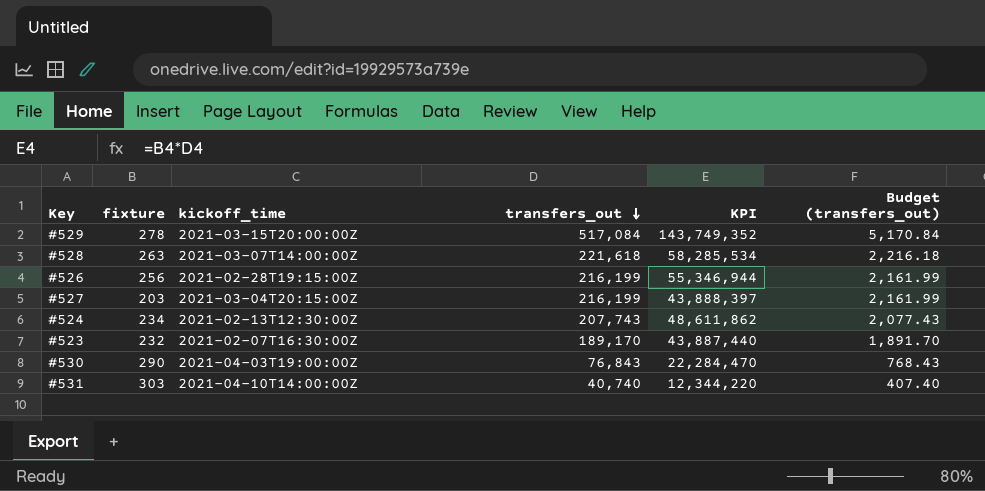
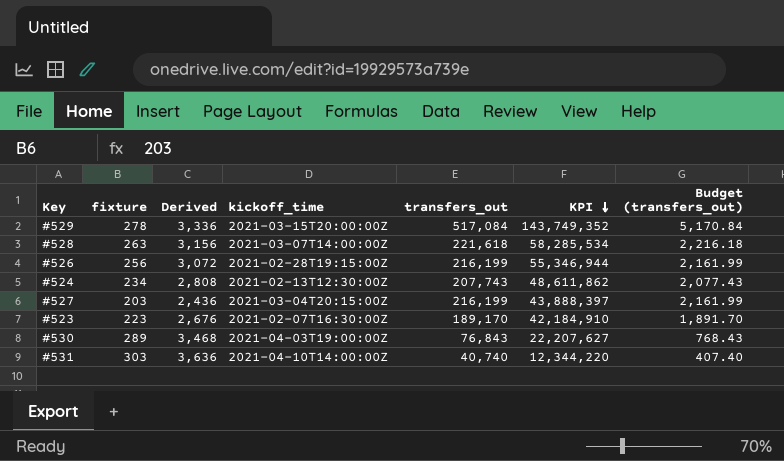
row order: transfers_out descending -> KPI descending
column Derived | formula: none -> [fixture] * 12
#523 | fixture: 232 -> 223
#523 | KPI: 43,887,440 -> 42,184,910
#530 | fixture: 290 -> 289
#530 | KPI: 22,284,470 -> 22,207,627

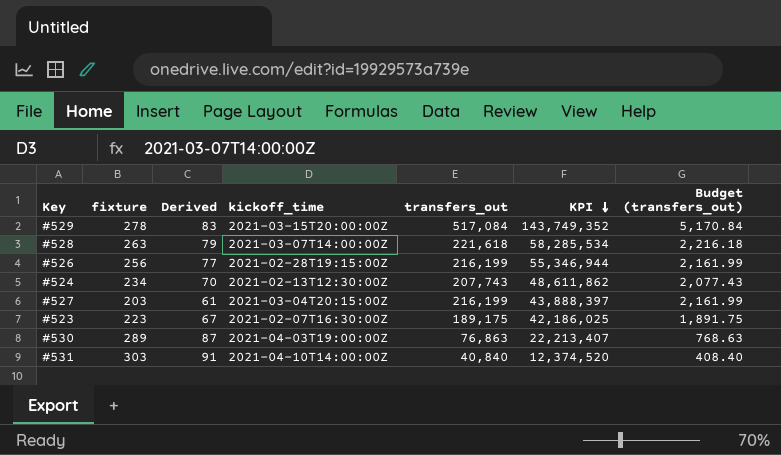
column Derived | formula: [fixture] * 12 -> [fixture] * 0.3
#523 | transfers_out: 189,170 -> 189,175
#523 | KPI: 42,184,910 -> 42,186,025
#523 | Budget (transfers_out): 1,891.70 -> 1,891.75
#530 | transfers_out: 76,843 -> 76,863
#530 | KPI: 22,207,627 -> 22,213,407
#530 | Budget (transfers_out): 768.43 -> 768.63
#531 | transfers_out: 40,740 -> 40,840
#531 | KPI: 12,344,220 -> 12,374,520
#531 | Budget (transfers_out): 407.40 -> 408.40

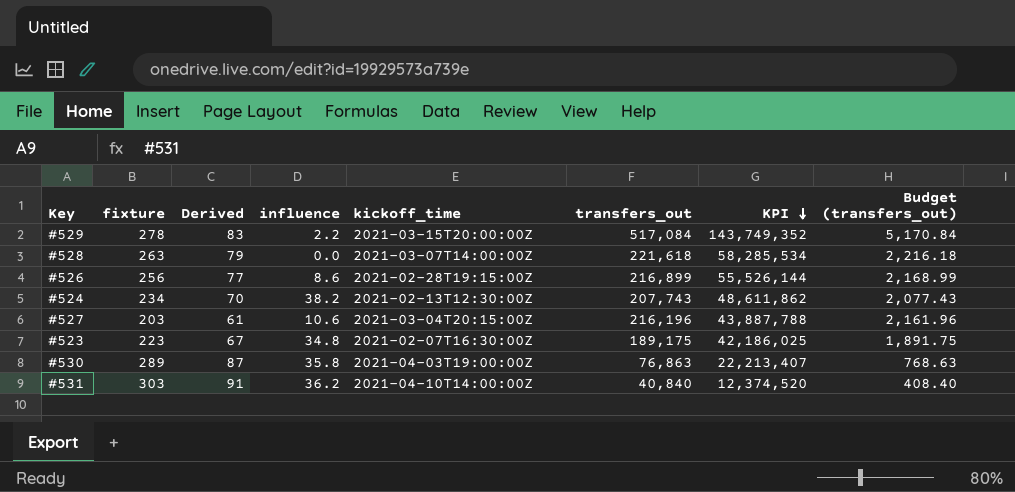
column influence | position: none -> 4
#526 | transfers_out: 216,199 -> 216,899
#526 | KPI: 55,346,944 -> 55,526,144
#526 | Budget (transfers_out): 2,161.99 -> 2,168.99
#527 | transfers_out: 216,199 -> 216,196
#527 | KPI: 43,888,397 -> 43,887,788
#527 | Budget (transfers_out): 2,161.99 -> 2,161.96

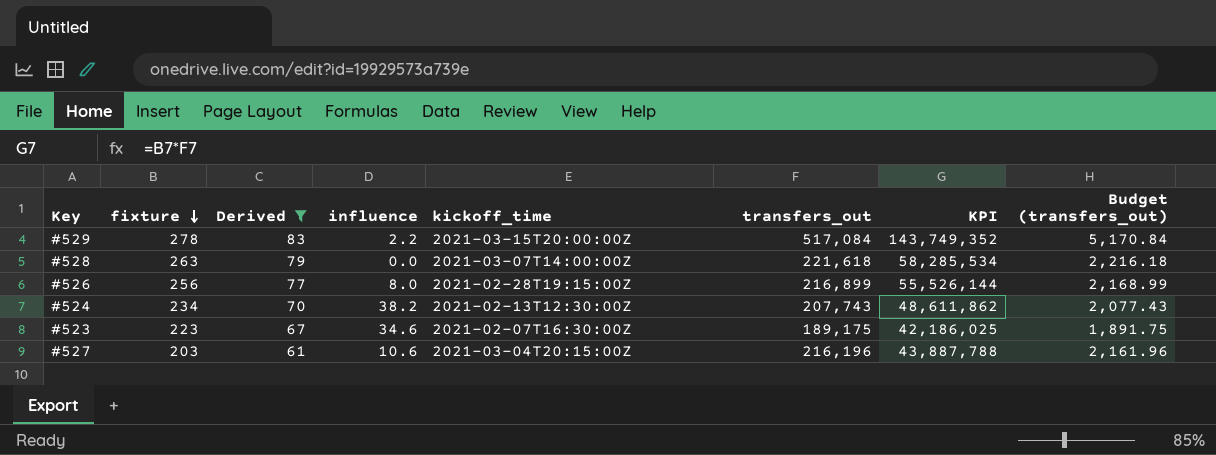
filter: none -> Derived <= 83
row order: KPI descending -> fixture descending
#526 | influence: 8.6 -> 8.0
#523 | influence: 34.8 -> 34.6

